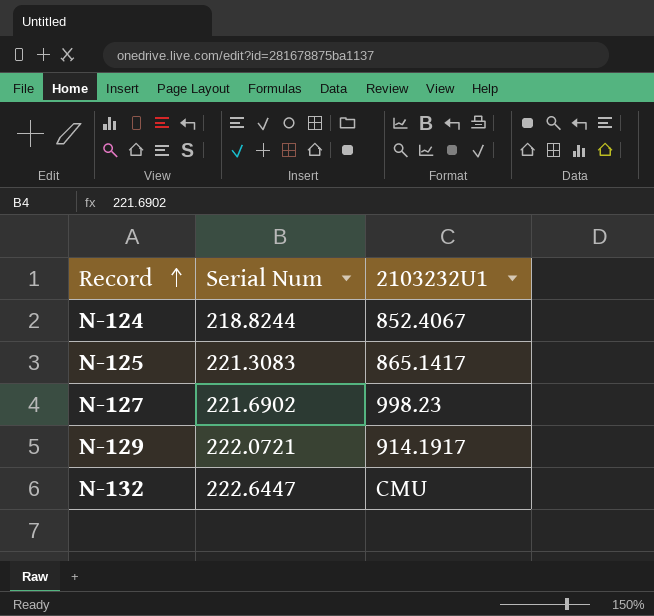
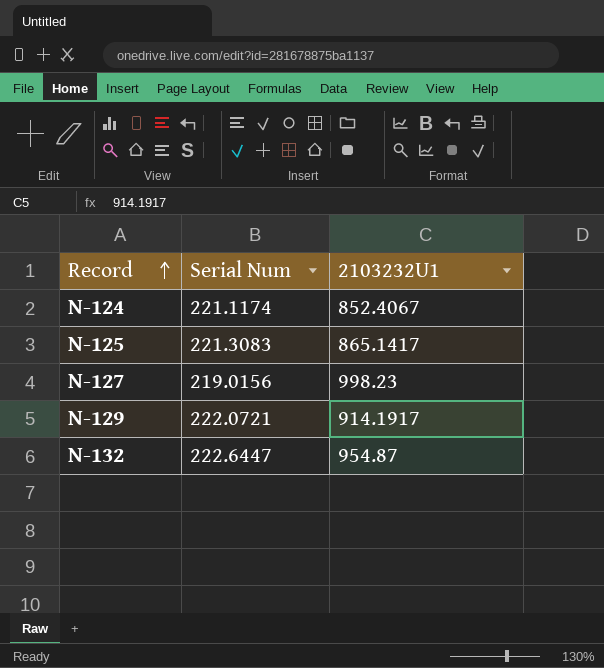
N-124 | Serial Num: 218.8244 -> 221.1174
N-127 | Serial Num: 221.6902 -> 219.0156
N-132 | 2103232U1: CMU -> 954.87

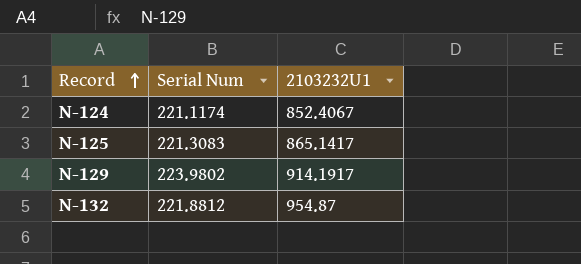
row N-127: 219.0156 | 998.23 -> none
N-129 | Serial Num: 222.0721 -> 223.9802
N-132 | Serial Num: 222.6447 -> 221.8812

